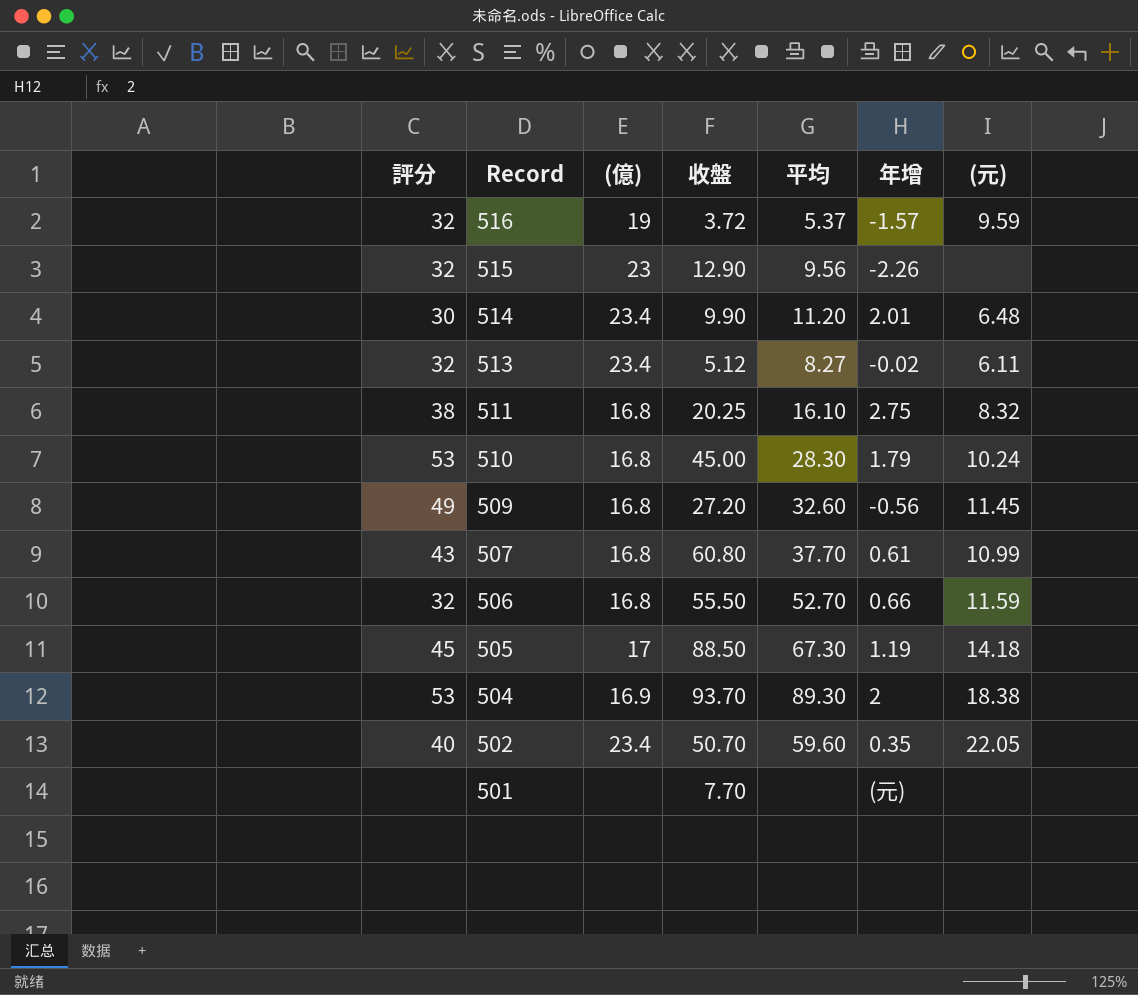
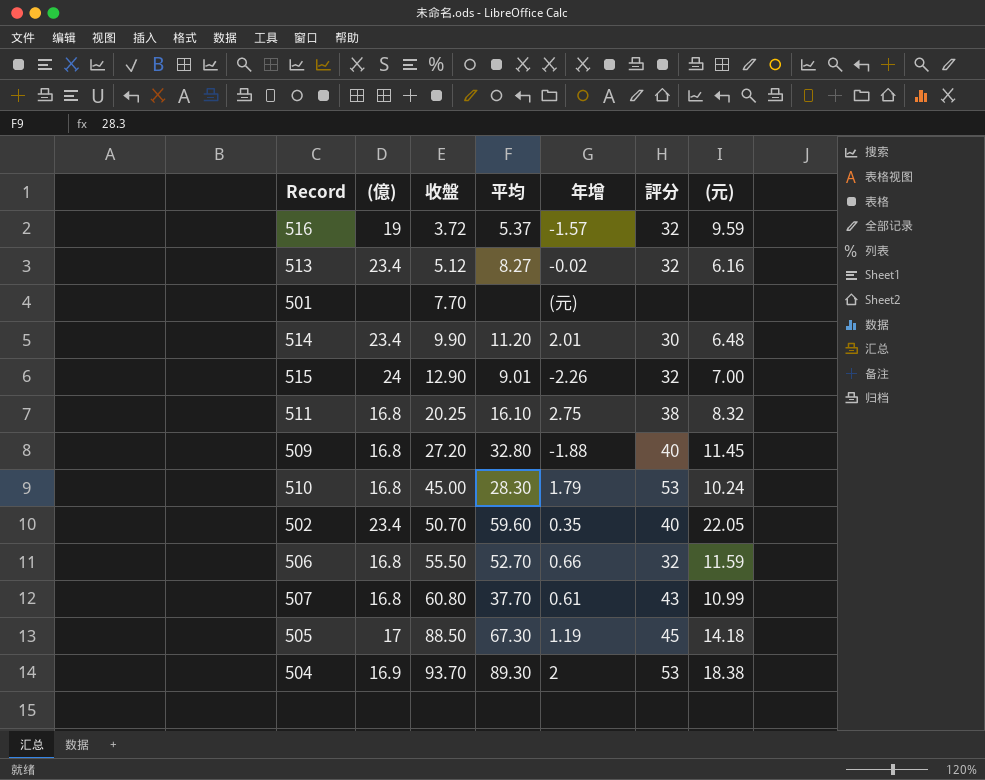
row order: Record descending -> 收盤 ascending
column 評分 | position: 1 -> 6
513 | (元): 6.11 -> 6.16
515 | (億): 23 -> 24
515 | 平均: 9.56 -> 9.01
515 | (元): none -> 7.00
509 | 平均: 32.60 -> 32.80
509 | 年增: -0.56 -> -1.88
509 | 評分: 49 -> 40

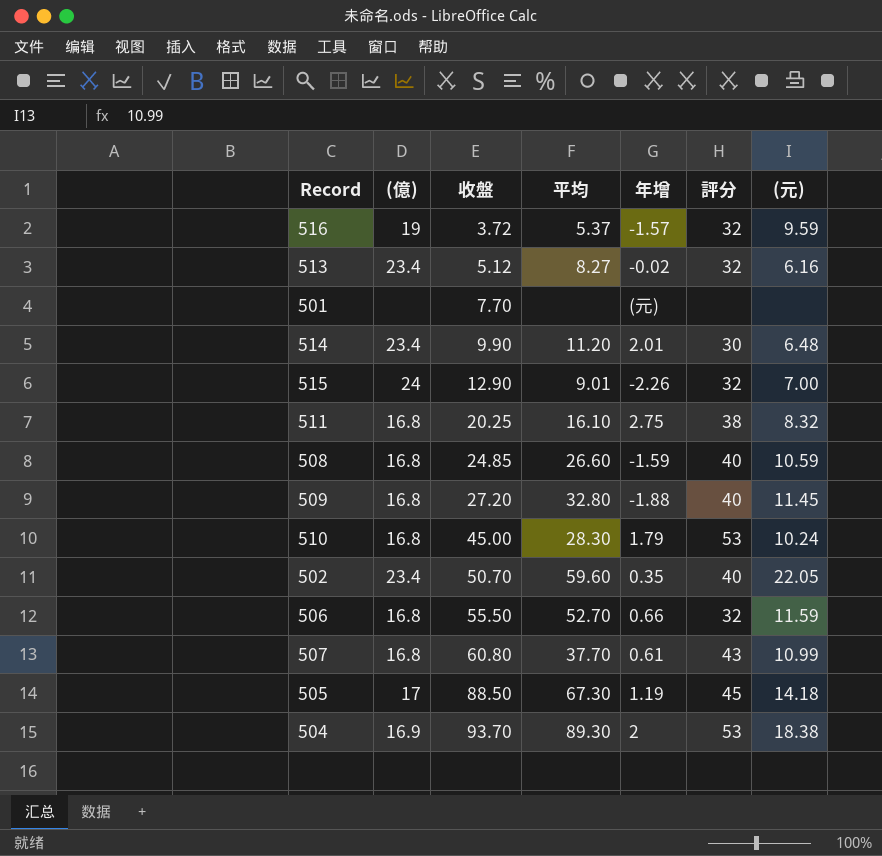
row 508: none -> 16.8 | 24.85 | 26.60 | -1.59 | 40 | 10.59

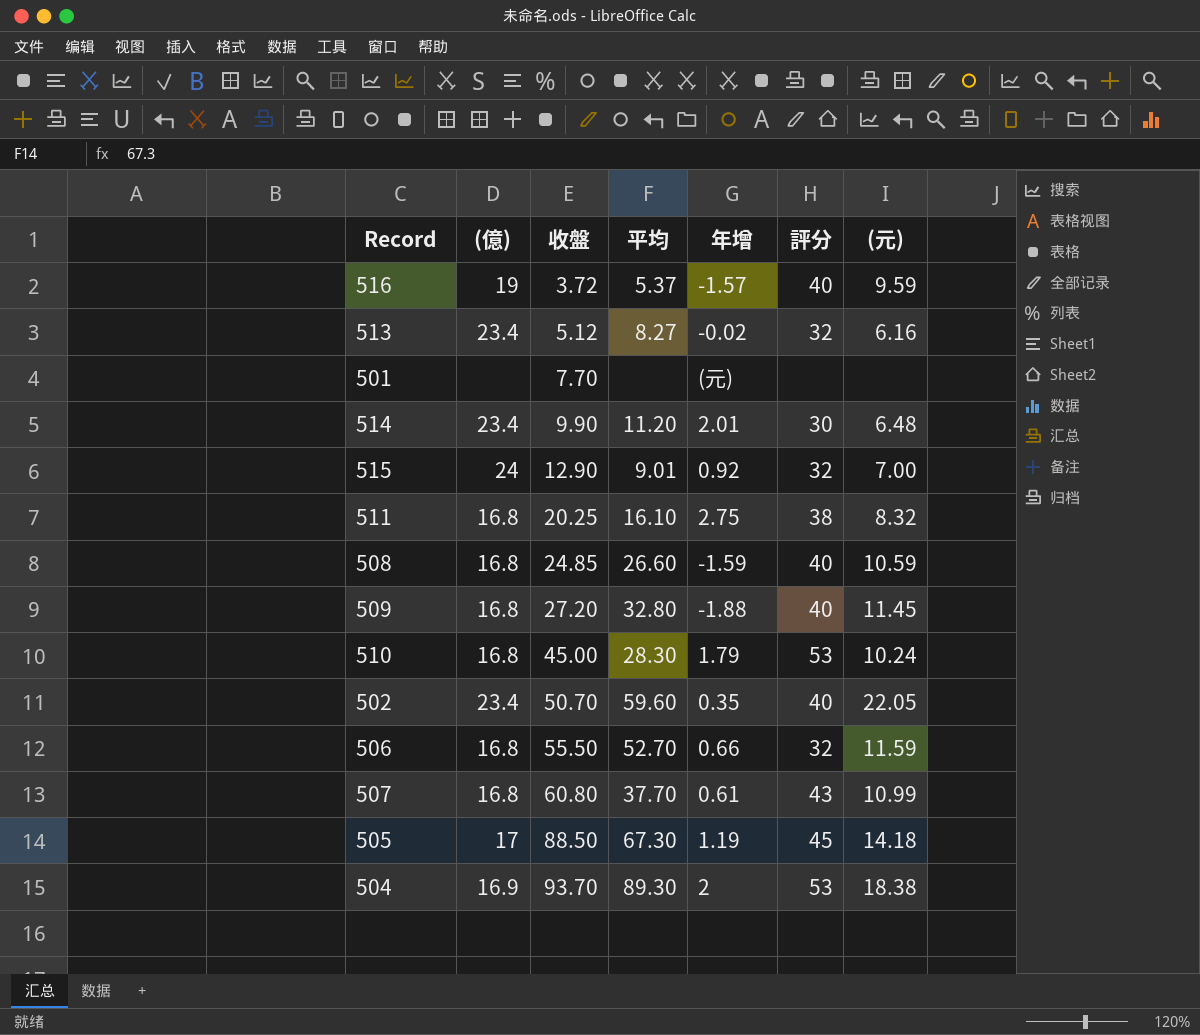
516 | 評分: 32 -> 40
515 | 年增: -2.26 -> 0.92

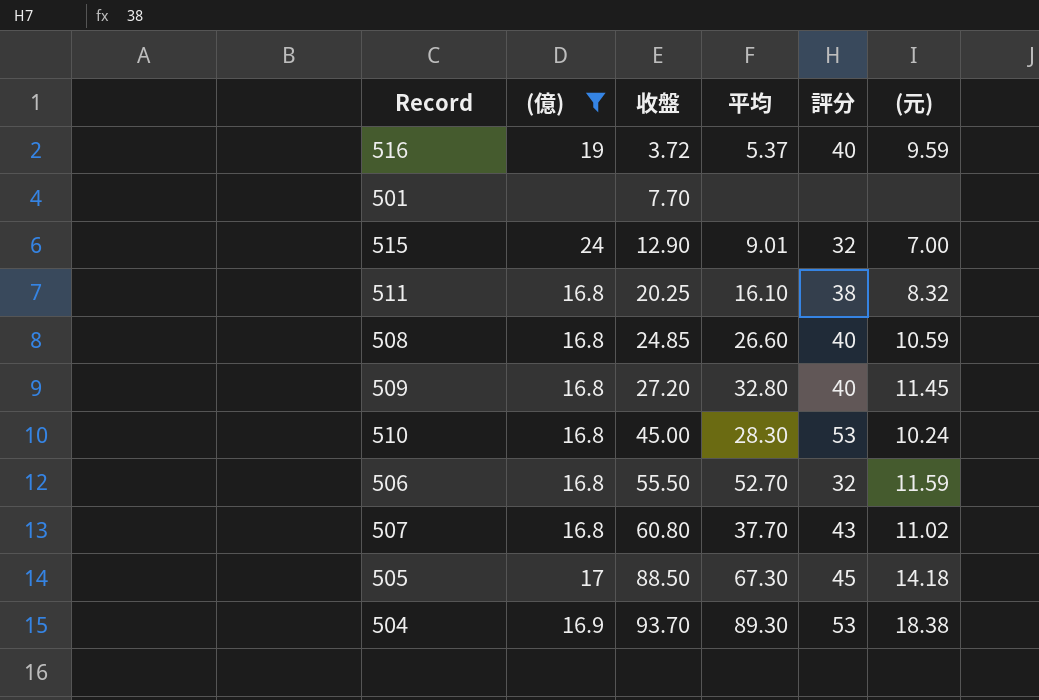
filter: none -> (億) != 23.4
column 年增 | position: 5 -> none
507 | (元): 10.99 -> 11.02

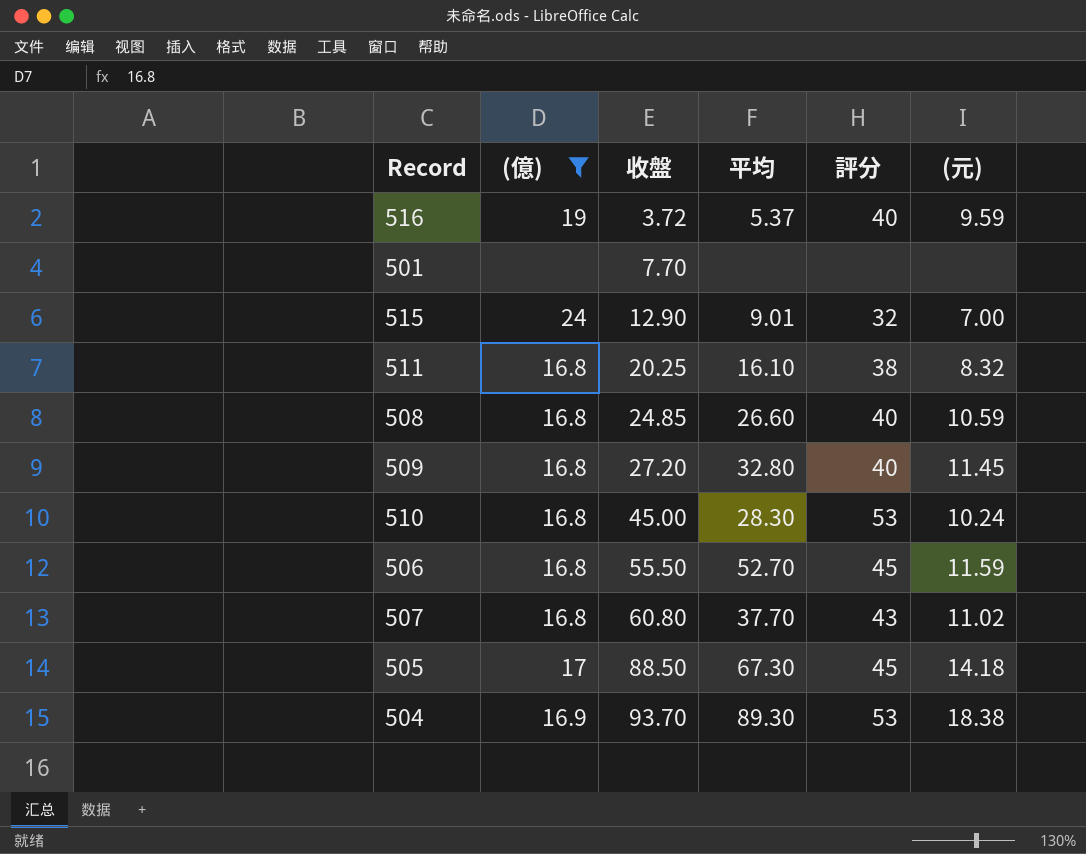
506 | 評分: 32 -> 45

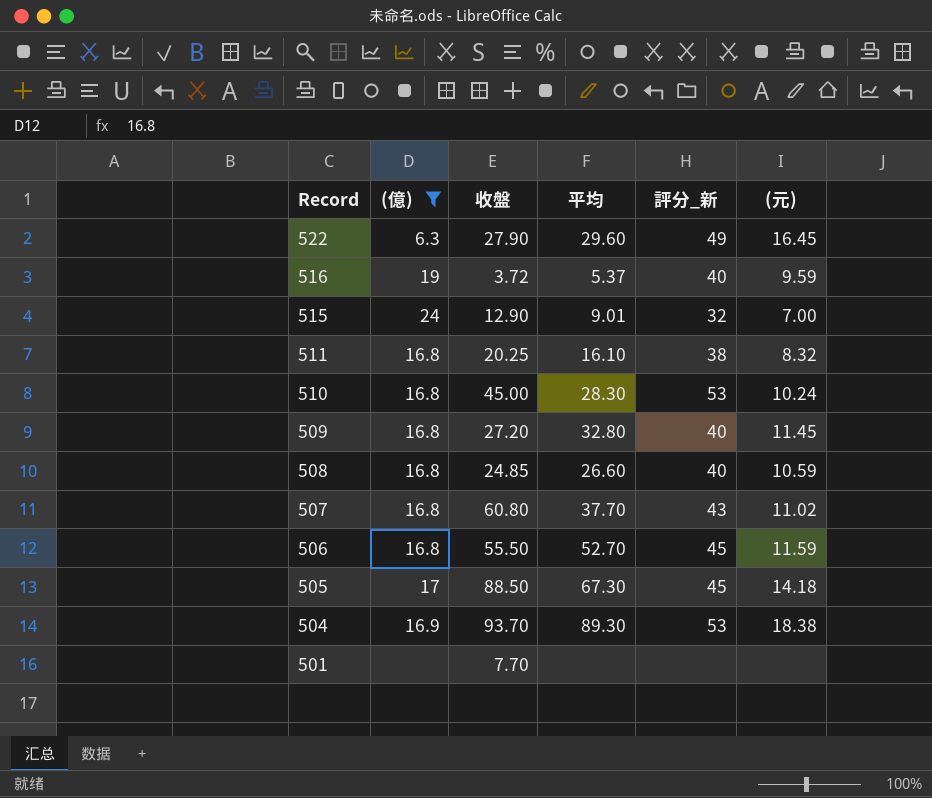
row order: 收盤 ascending -> Record descending
column name: 評分 -> 評分_新
row 522: none -> 6.3 | 27.90 | 29.60 | 49 | 16.45

